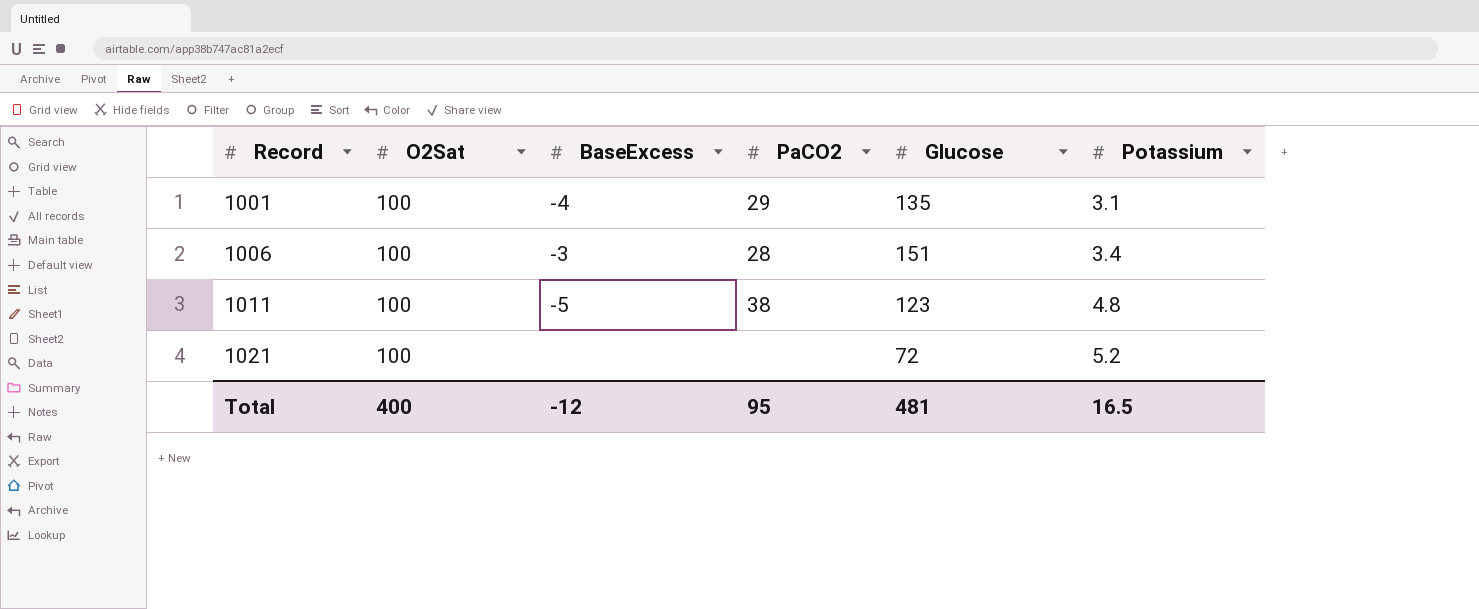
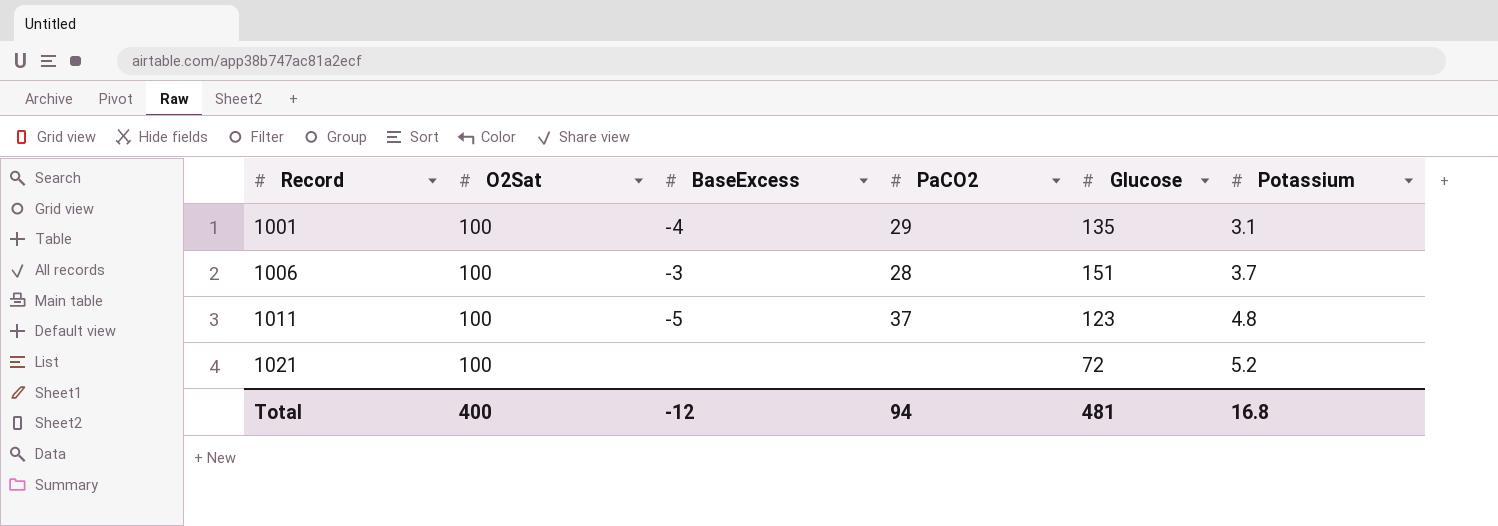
1006 | Potassium: 3.4 -> 3.7
1011 | PaCO2: 38 -> 37
Total | PaCO2: 95 -> 94
Total | Potassium: 16.5 -> 16.8

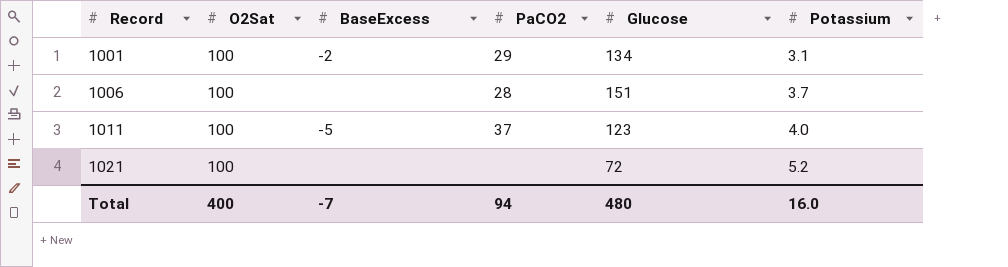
1001 | BaseExcess: -4 -> -2
1001 | Glucose: 135 -> 134
1006 | BaseExcess: -3 -> none
1011 | Potassium: 4.8 -> 4.0
Total | BaseExcess: -12 -> -7
Total | Glucose: 481 -> 480
Total | Potassium: 16.8 -> 16.0

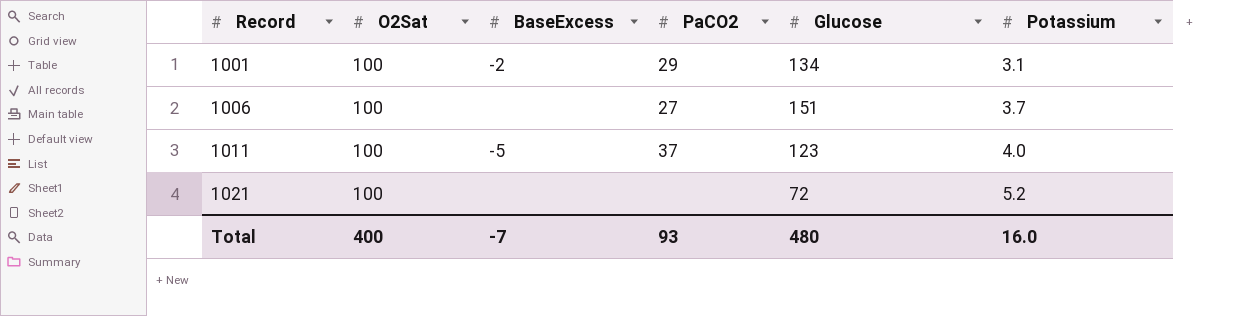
1006 | PaCO2: 28 -> 27
Total | PaCO2: 94 -> 93

